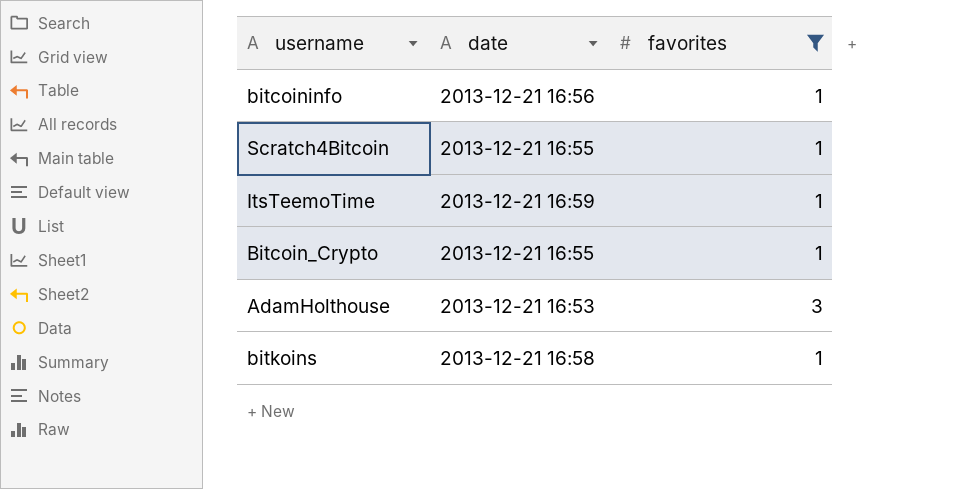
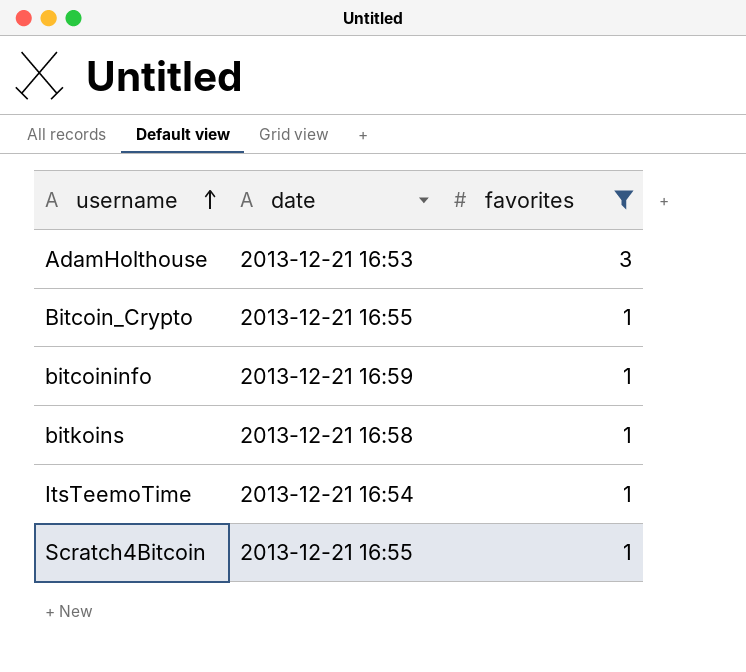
row order: none -> username ascending
bitcoininfo | date: 2013-12-21 16:56 -> 2013-12-21 16:59
ItsTeemoTime | date: 2013-12-21 16:59 -> 2013-12-21 16:54

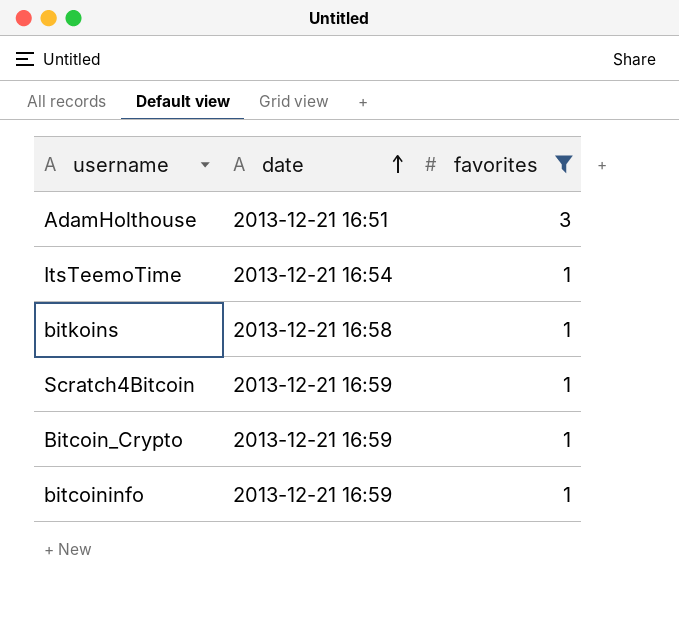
row order: username ascending -> date ascending
AdamHolthouse | date: 2013-12-21 16:53 -> 2013-12-21 16:51
Scratch4Bitcoin | date: 2013-12-21 16:55 -> 2013-12-21 16:59
Bitcoin_Crypto | date: 2013-12-21 16:55 -> 2013-12-21 16:59

